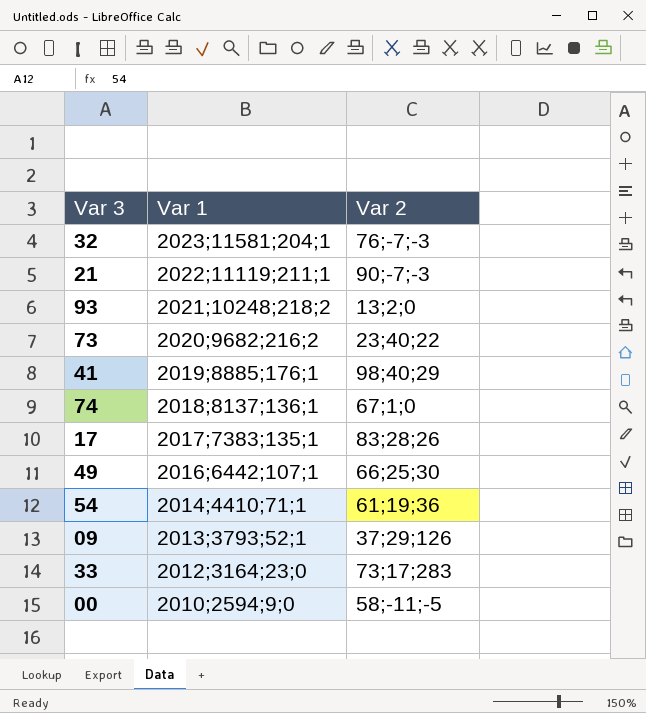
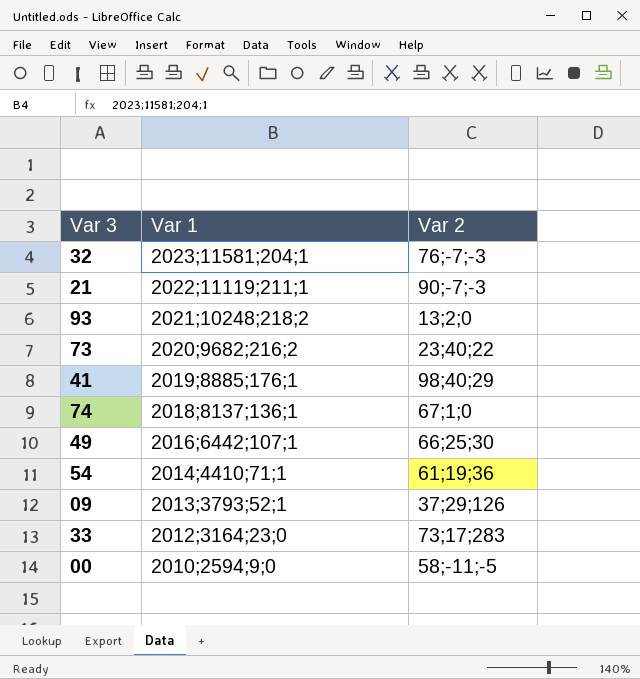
row 17: 2017;7383;135;1 | 83;28;26 -> none

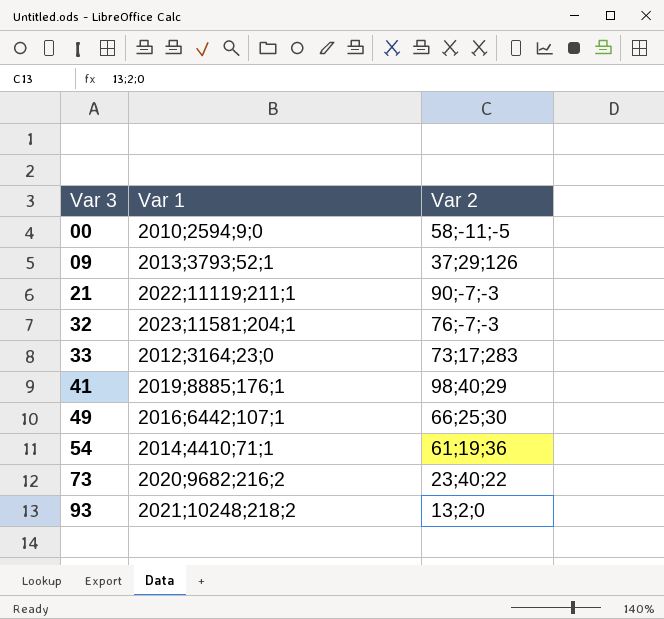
row order: Var 1 descending -> Var 3 ascending
row 74: 2018;8137;136;1 | 67;1;0 -> none

